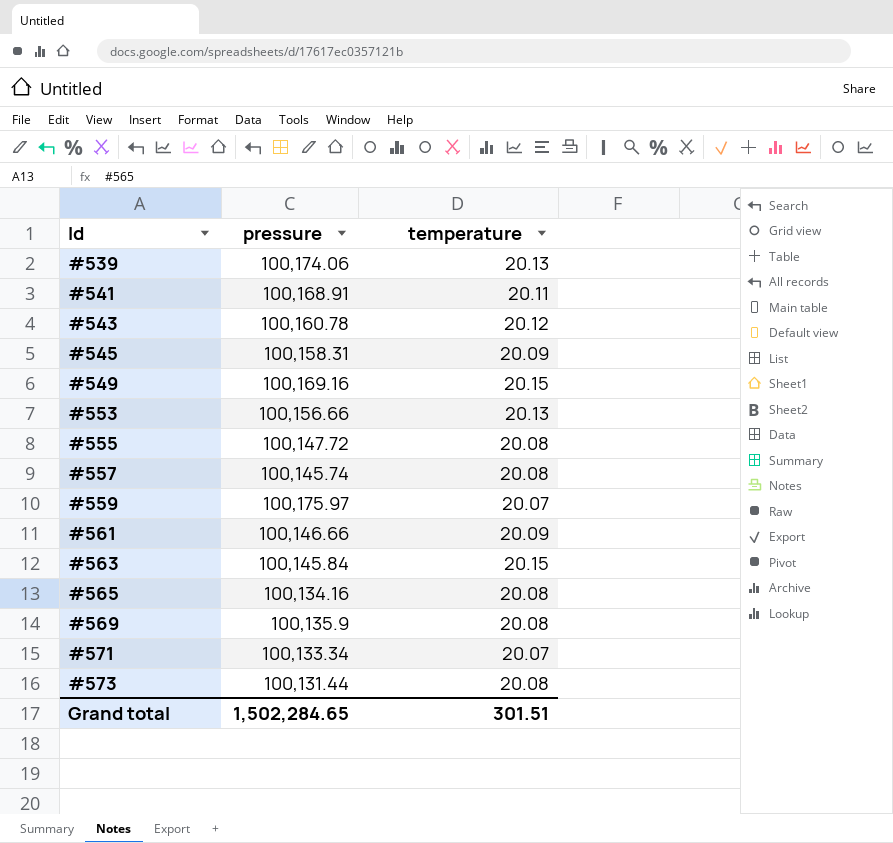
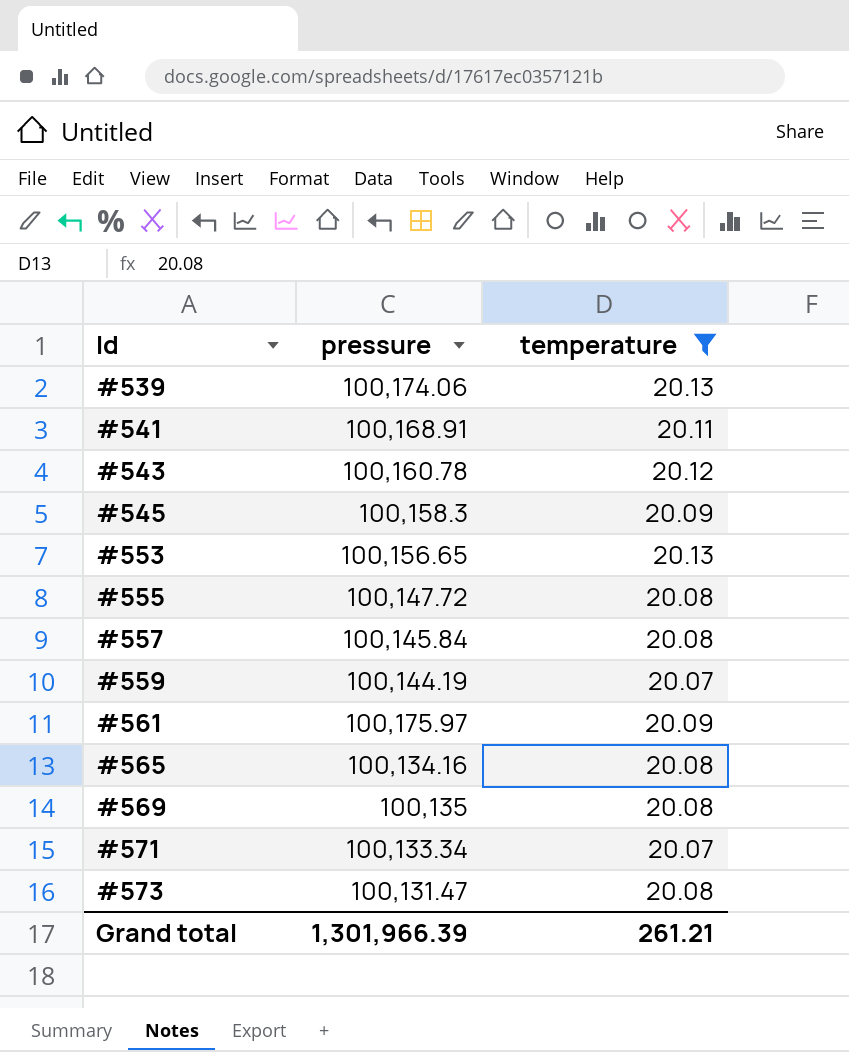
filter: none -> temperature != 20.15
#545 | pressure: 100,158.31 -> 100,158.3
#553 | pressure: 100,156.66 -> 100,156.65
#557 | pressure: 100,145.74 -> 100,145.84
#559 | pressure: 100,175.97 -> 100,144.19
#561 | pressure: 100,146.66 -> 100,175.97
#569 | pressure: 100,135.9 -> 100,135
#573 | pressure: 100,131.44 -> 100,131.47
Grand total | pressure: 1,502,284.65 -> 1,301,966.39
Grand total | temperature: 301.51 -> 261.21

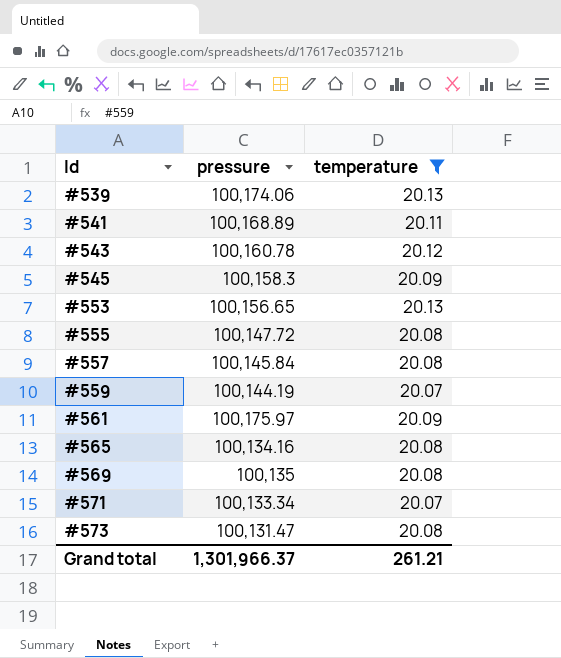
#541 | pressure: 100,168.91 -> 100,168.89
Grand total | pressure: 1,301,966.39 -> 1,301,966.37

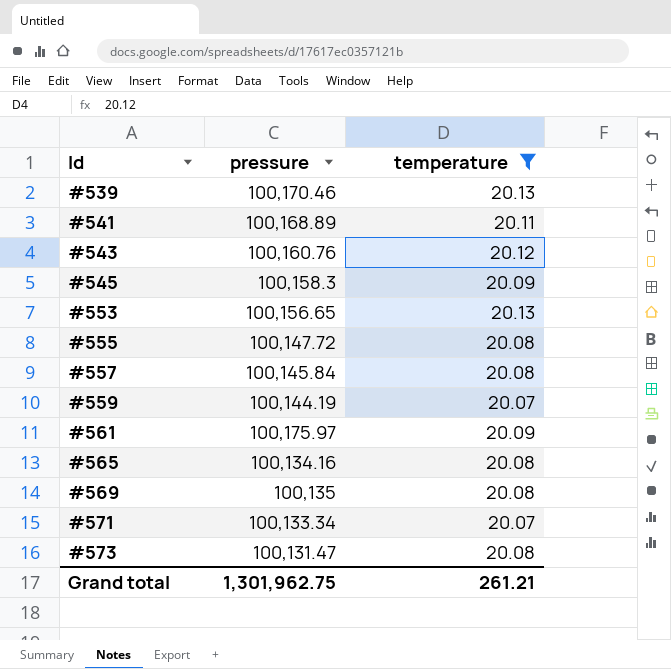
#539 | pressure: 100,174.06 -> 100,170.46
#543 | pressure: 100,160.78 -> 100,160.76
Grand total | pressure: 1,301,966.37 -> 1,301,962.75

